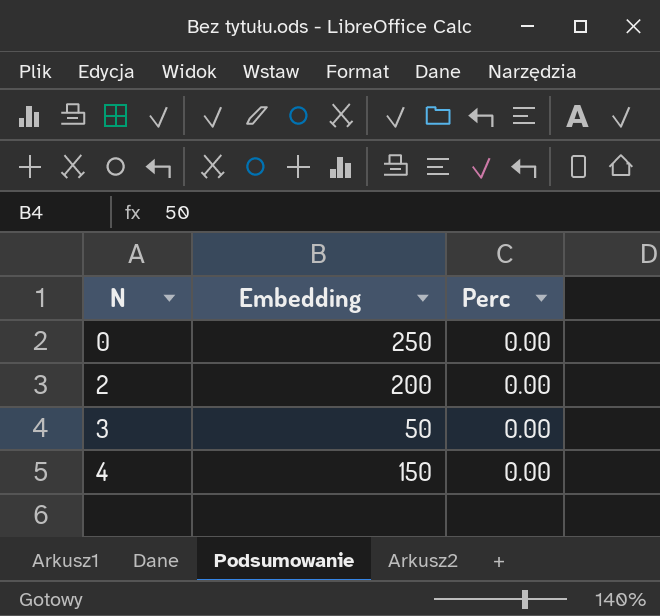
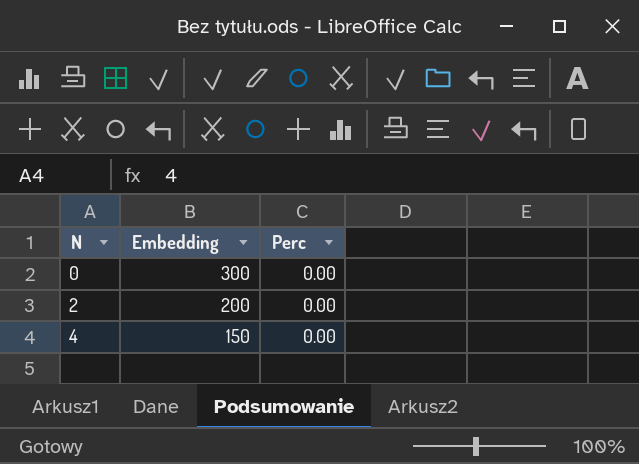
row 3: 50 | 0.00 -> none
0 | Embedding: 250 -> 300

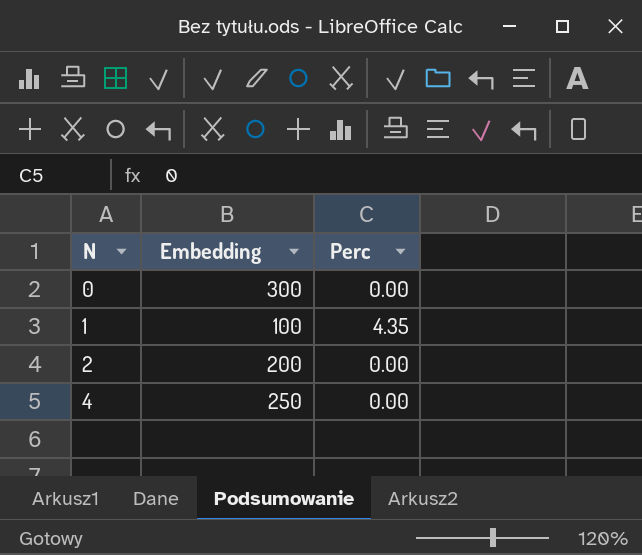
row 1: none -> 100 | 4.35
4 | Embedding: 150 -> 250

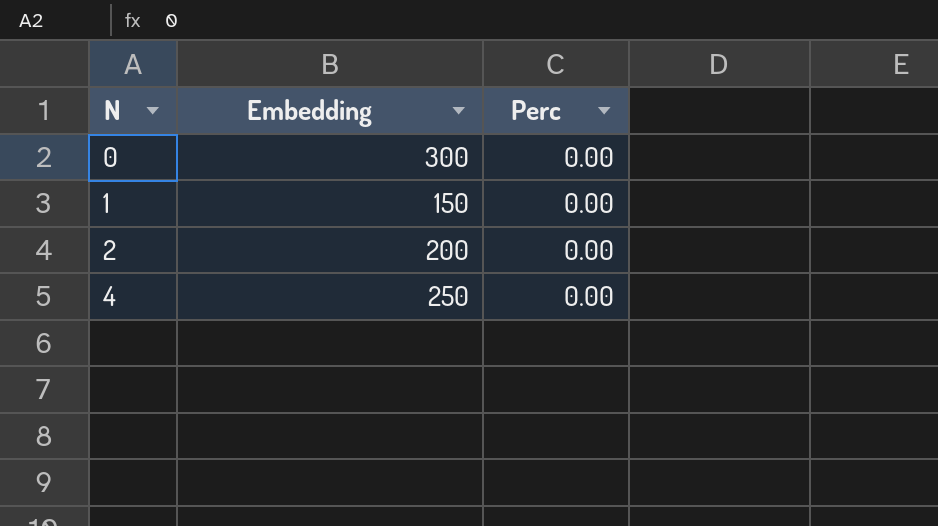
1 | Embedding: 100 -> 150
1 | Perc: 4.35 -> 0.00

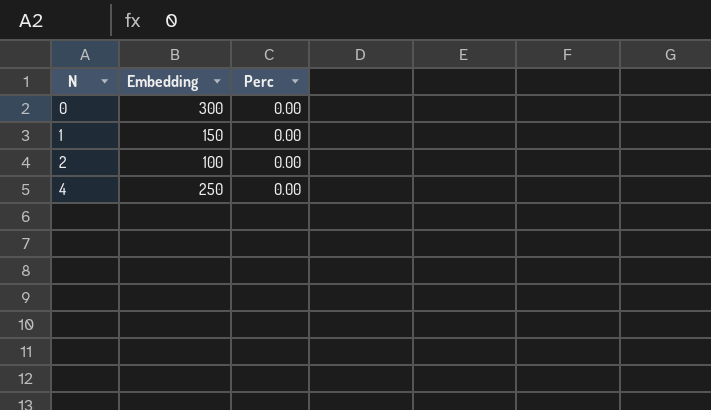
2 | Embedding: 200 -> 100

